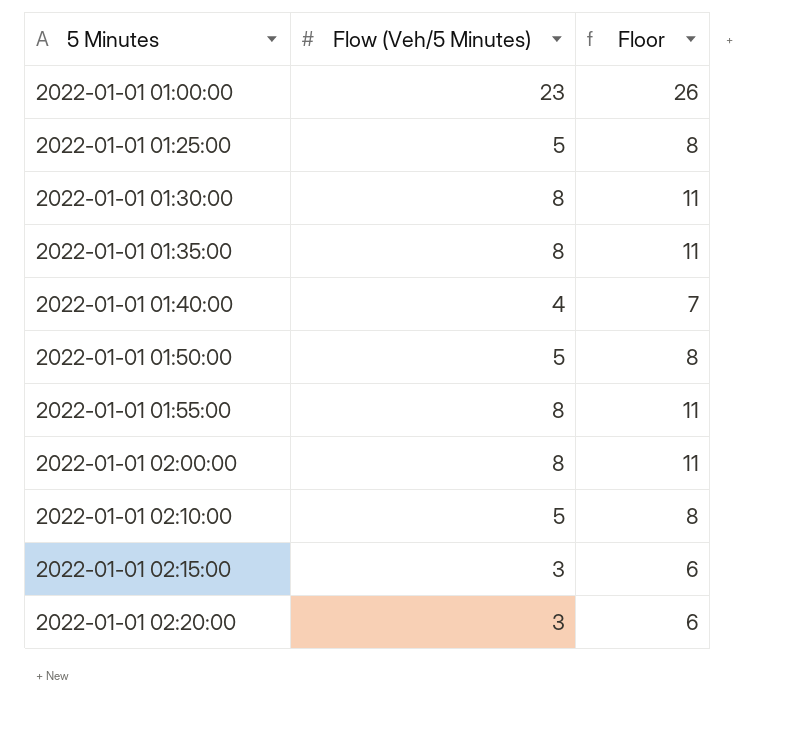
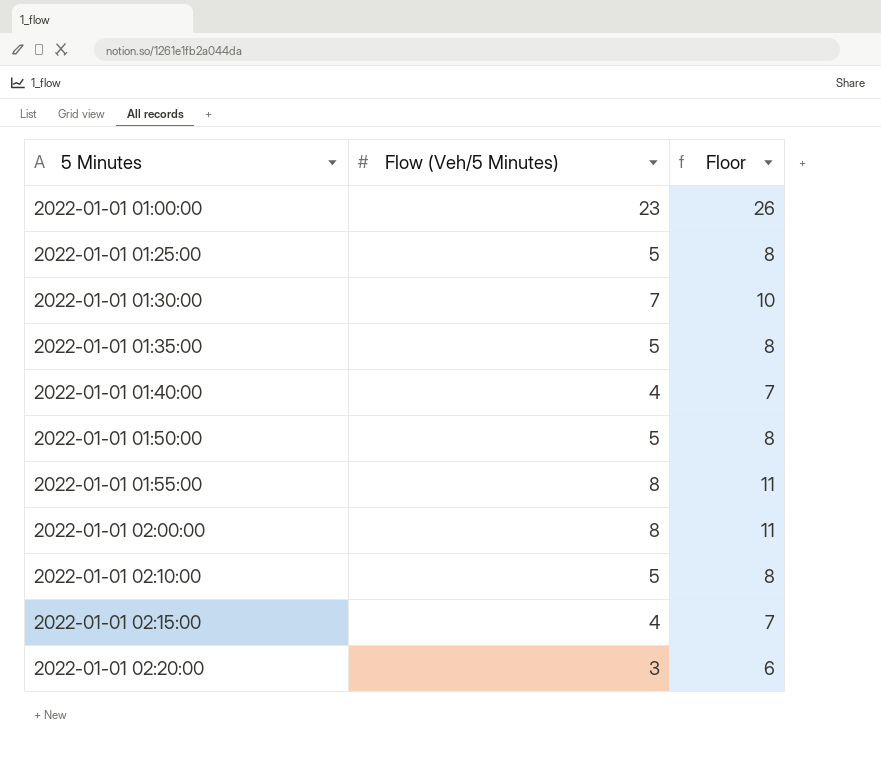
2022-01-01 01:30:00 | Flow (Veh/5 Minutes): 8 -> 7
2022-01-01 01:30:00 | Floor: 11 -> 10
2022-01-01 01:35:00 | Flow (Veh/5 Minutes): 8 -> 5
2022-01-01 01:35:00 | Floor: 11 -> 8
2022-01-01 02:15:00 | Flow (Veh/5 Minutes): 3 -> 4
2022-01-01 02:15:00 | Floor: 6 -> 7

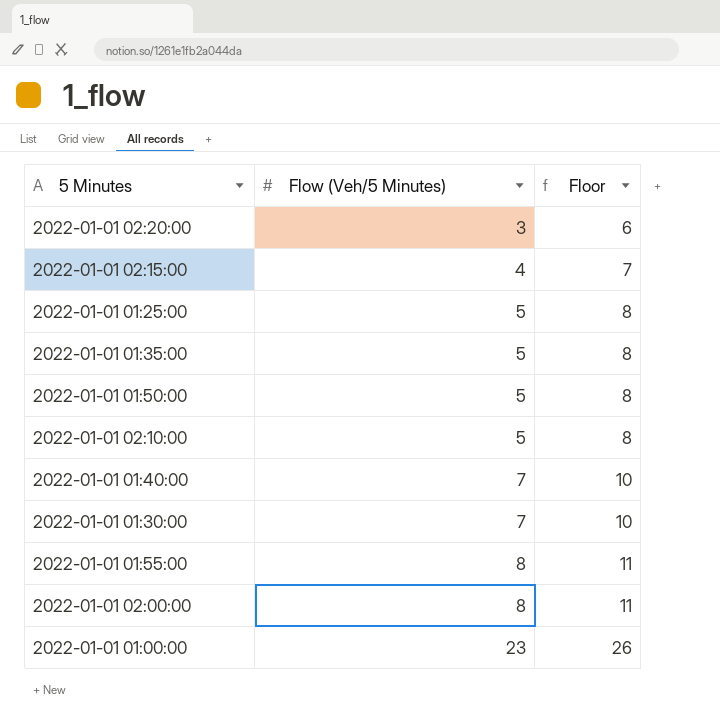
row order: 5 Minutes ascending -> Flow (Veh/5 Minutes) ascending
2022-01-01 01:40:00 | Flow (Veh/5 Minutes): 4 -> 7
2022-01-01 01:40:00 | Floor: 7 -> 10

